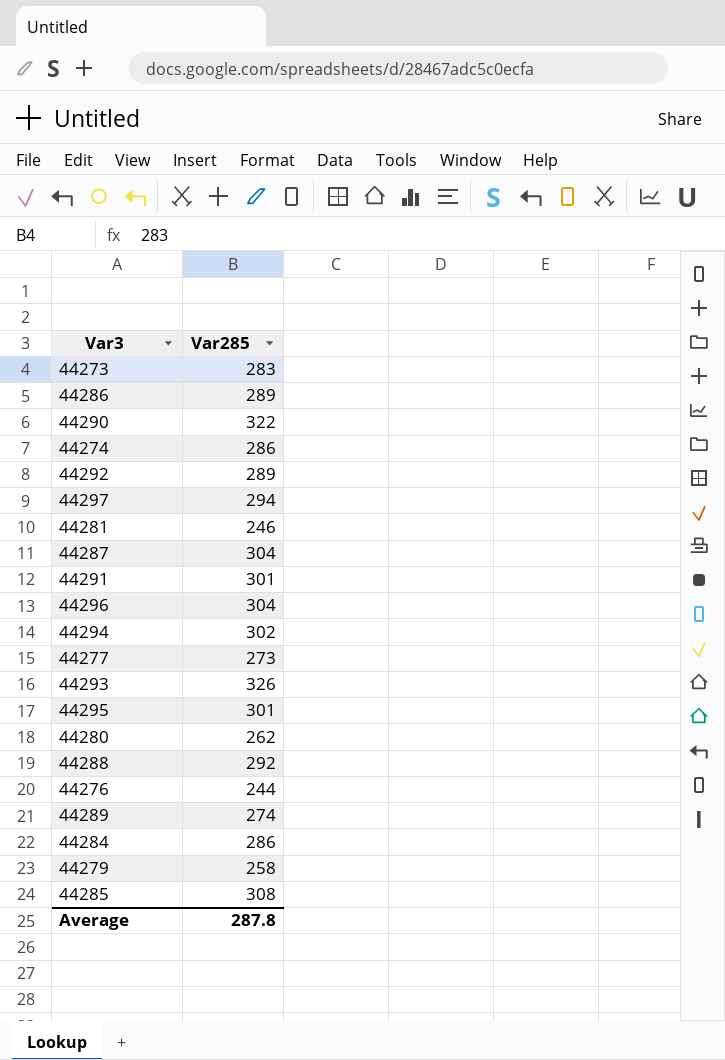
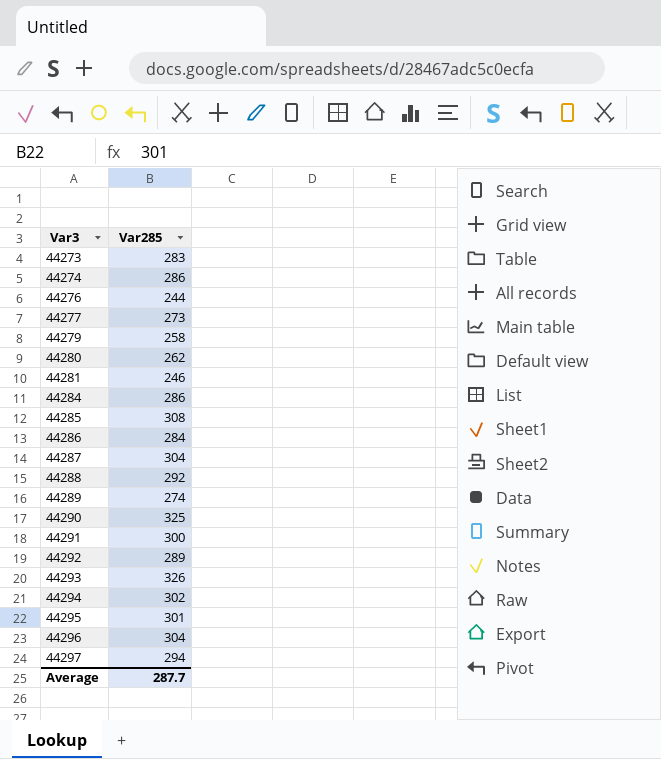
row order: none -> Var3 ascending
44286 | Var285: 289 -> 284
44290 | Var285: 322 -> 325
44291 | Var285: 301 -> 300
Average | Var285: 287.8 -> 287.7

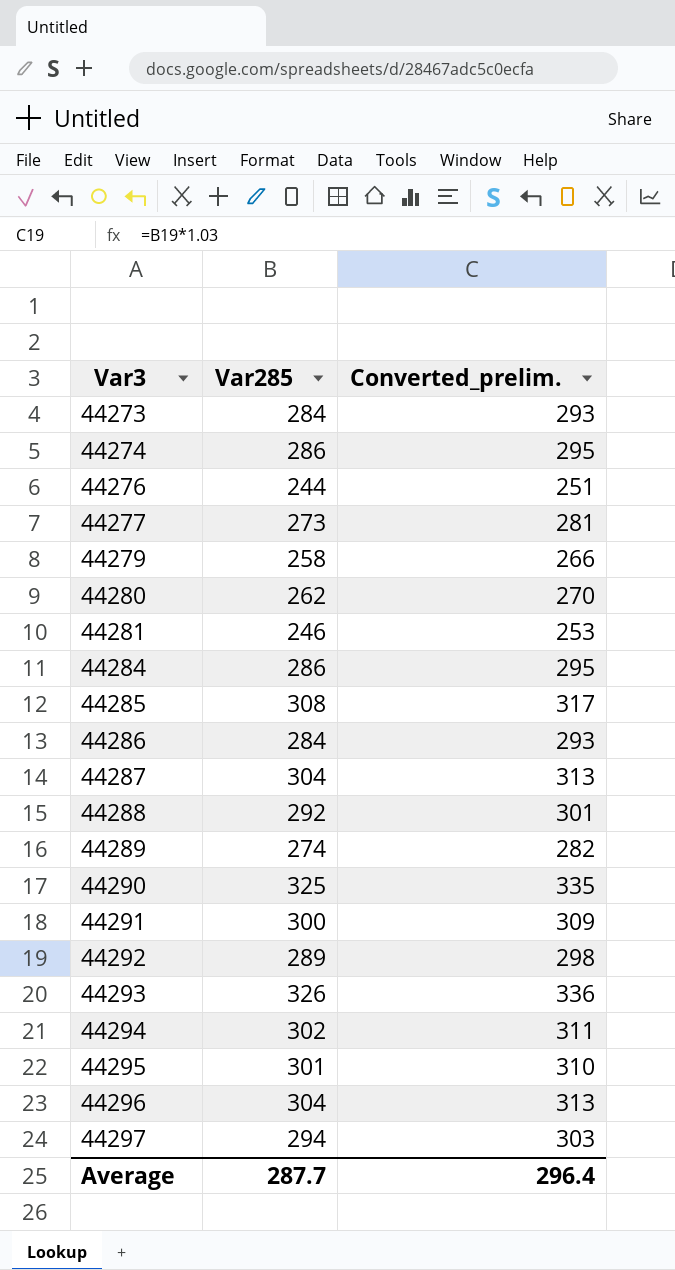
column Converted_prelim. | formula: none -> [Var285] * 1.03
44273 | Var285: 283 -> 284

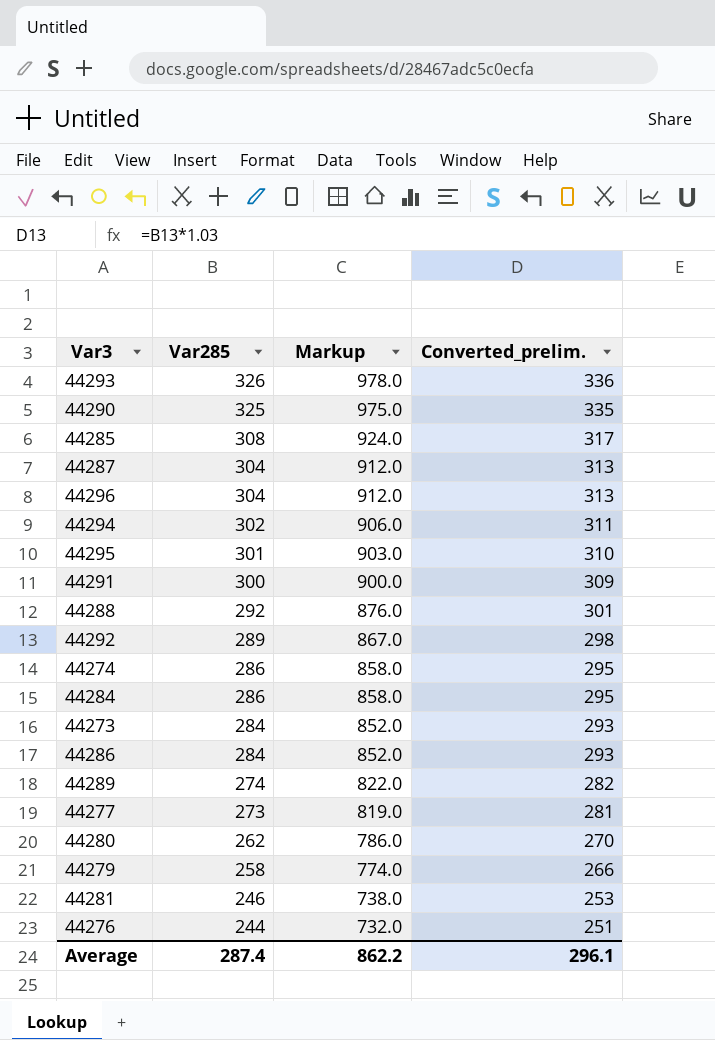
row order: Var3 ascending -> Var285 descending
column Markup | formula: none -> [Var285] * 3
row 44297: 294 | 303 -> none
Average | Var285: 287.7 -> 287.4
Average | Converted_prelim.: 296.4 -> 296.1

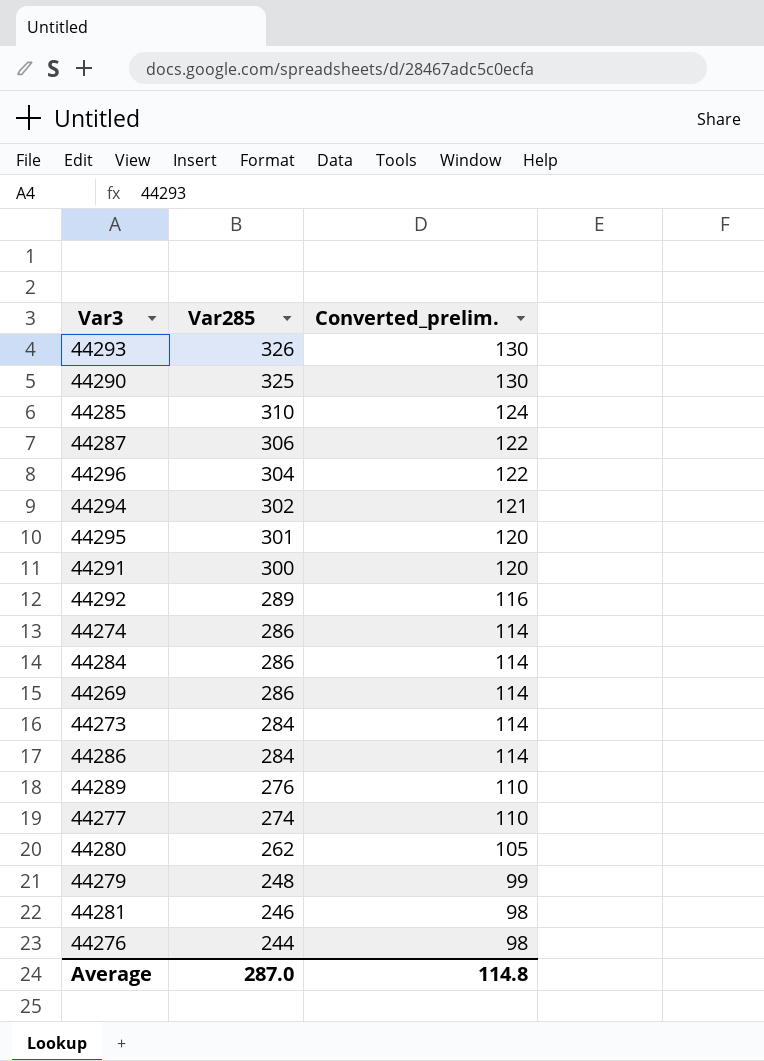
column Markup | formula: [Var285] * 3 -> none
column Converted_prelim. | formula: [Var285] * 1.03 -> [Var285] * 0.4
row 44288: 292 | 876.0 | 301 -> none
44285 | Var285: 308 -> 310
44287 | Var285: 304 -> 306
row 44269: none -> 286 | 114
44289 | Var285: 274 -> 276
44277 | Var285: 273 -> 274
44279 | Var285: 258 -> 248
Average | Var285: 287.4 -> 287.0
Average | Converted_prelim.: 296.1 -> 114.8

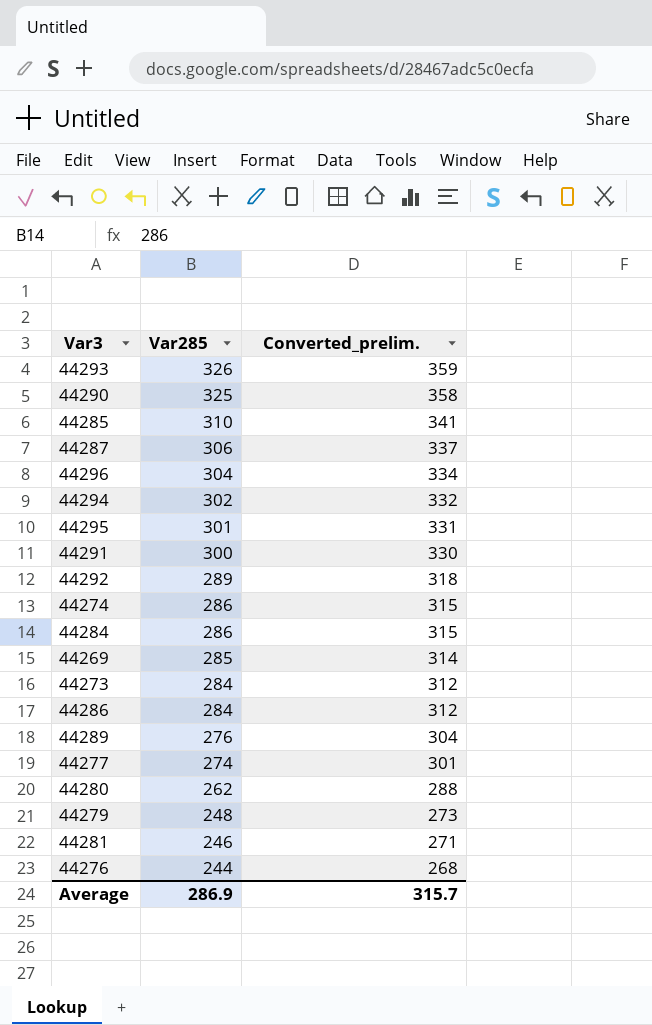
column Converted_prelim. | formula: [Var285] * 0.4 -> [Var285] * 1.1
44269 | Var285: 286 -> 285
Average | Var285: 287.0 -> 286.9
Average | Converted_prelim.: 114.8 -> 315.7

